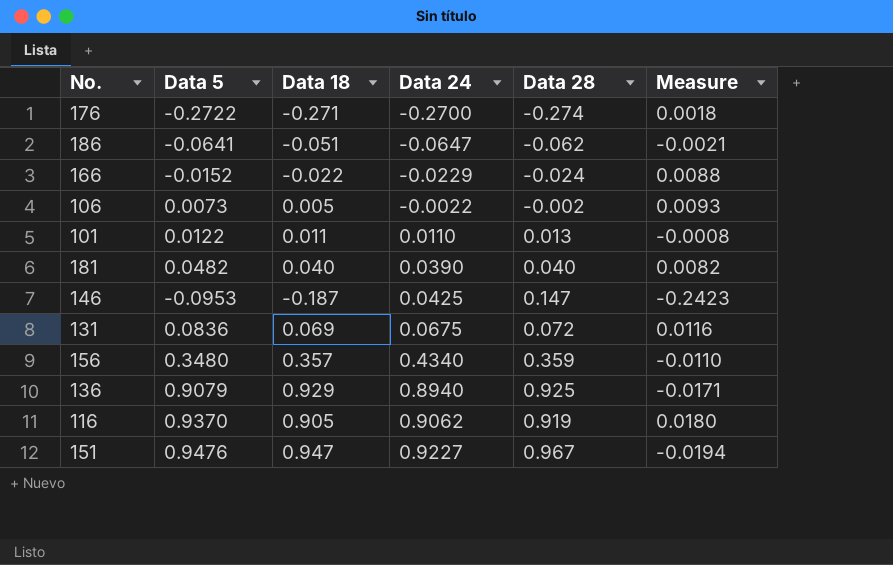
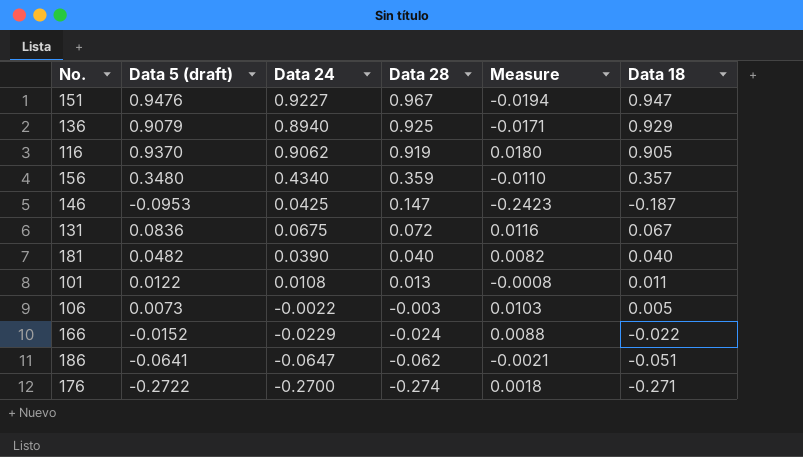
row order: Data 24 ascending -> Data 28 descending
column name: Data 5 -> Data 5 (draft)
column Data 18 | position: 3 -> 6
131 | Data 18: 0.069 -> 0.067
101 | Data 24: 0.0110 -> 0.0108
106 | Data 28: -0.002 -> -0.003
106 | Measure: 0.0093 -> 0.0103

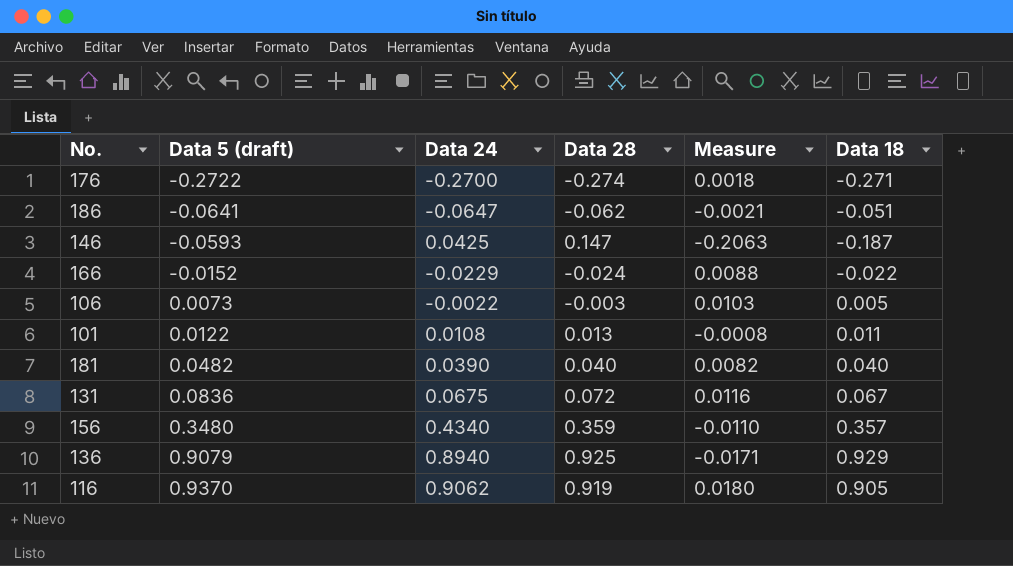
row order: Data 28 descending -> Data 5 (draft) ascending
row 151: 0.9476 | 0.9227 | 0.967 | -0.0194 | 0.947 -> none
146 | Data 5 (draft): -0.0953 -> -0.0593
146 | Measure: -0.2423 -> -0.2063

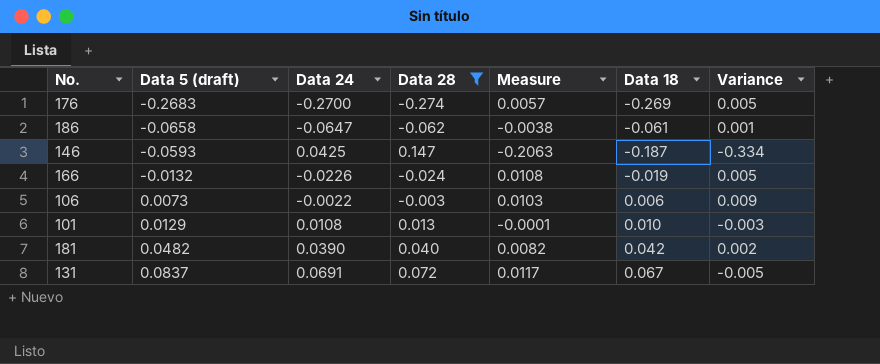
filter: none -> Data 28 <= 0.147
column Variance | formula: none -> [Data 18] - [Data 28]
176 | Data 5 (draft): -0.2722 -> -0.2683
176 | Measure: 0.0018 -> 0.0057
176 | Data 18: -0.271 -> -0.269
186 | Data 5 (draft): -0.0641 -> -0.0658
186 | Measure: -0.0021 -> -0.0038
186 | Data 18: -0.051 -> -0.061
166 | Data 5 (draft): -0.0152 -> -0.0132
166 | Data 24: -0.0229 -> -0.0226
166 | Measure: 0.0088 -> 0.0108
166 | Data 18: -0.022 -> -0.019
106 | Data 18: 0.005 -> 0.006
101 | Data 5 (draft): 0.0122 -> 0.0129
101 | Measure: -0.0008 -> -0.0001
101 | Data 18: 0.011 -> 0.010
181 | Data 18: 0.040 -> 0.042
131 | Data 5 (draft): 0.0836 -> 0.0837
131 | Data 24: 0.0675 -> 0.0691
131 | Measure: 0.0116 -> 0.0117

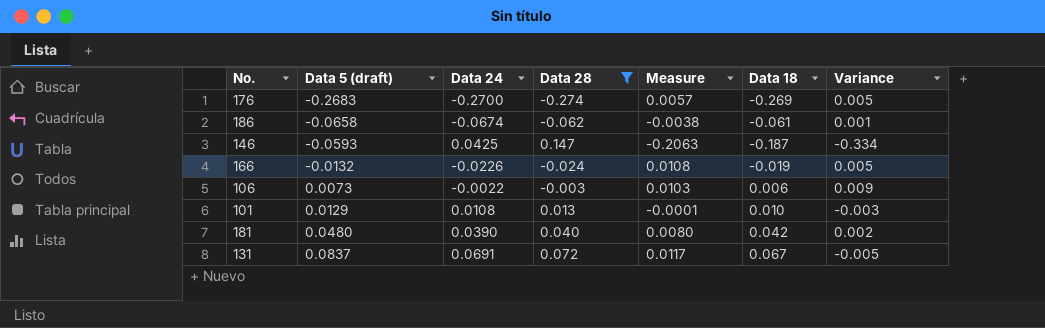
186 | Data 24: -0.0647 -> -0.0674
181 | Data 5 (draft): 0.0482 -> 0.0480
181 | Measure: 0.0082 -> 0.0080

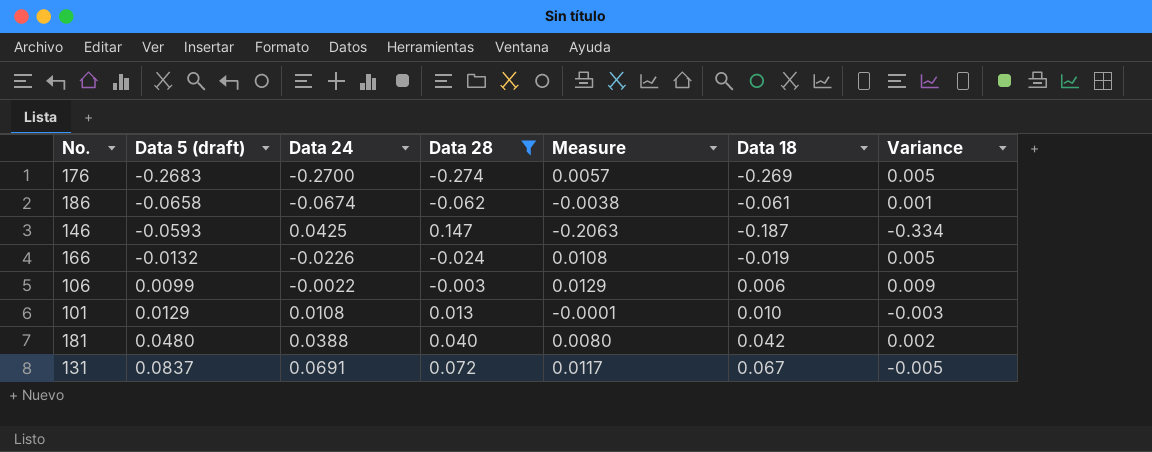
106 | Data 5 (draft): 0.0073 -> 0.0099
106 | Measure: 0.0103 -> 0.0129
181 | Data 24: 0.0390 -> 0.0388

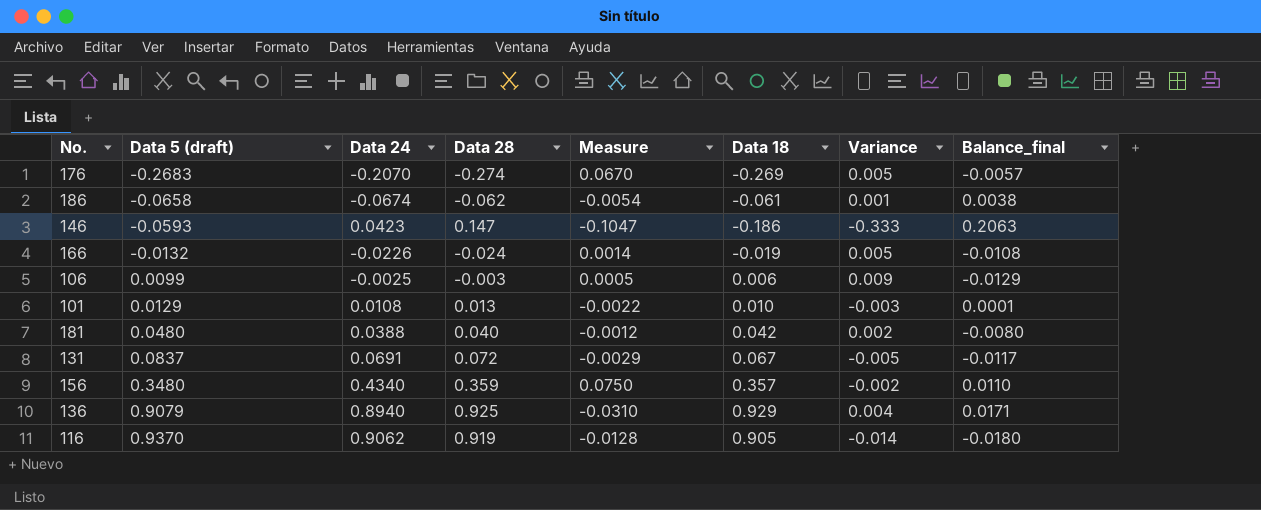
filter: Data 28 <= 0.147 -> none
column Measure | formula: [Data 5 (draft)] - [Data 28] -> [Data 24] - [Data 28]
column Balance_final | formula: none -> [Data 28] - [Data 5 (draft)]
176 | Data 24: -0.2700 -> -0.2070
146 | Data 24: 0.0425 -> 0.0423
146 | Data 18: -0.187 -> -0.186
146 | Variance: -0.334 -> -0.333
106 | Data 24: -0.0022 -> -0.0025

